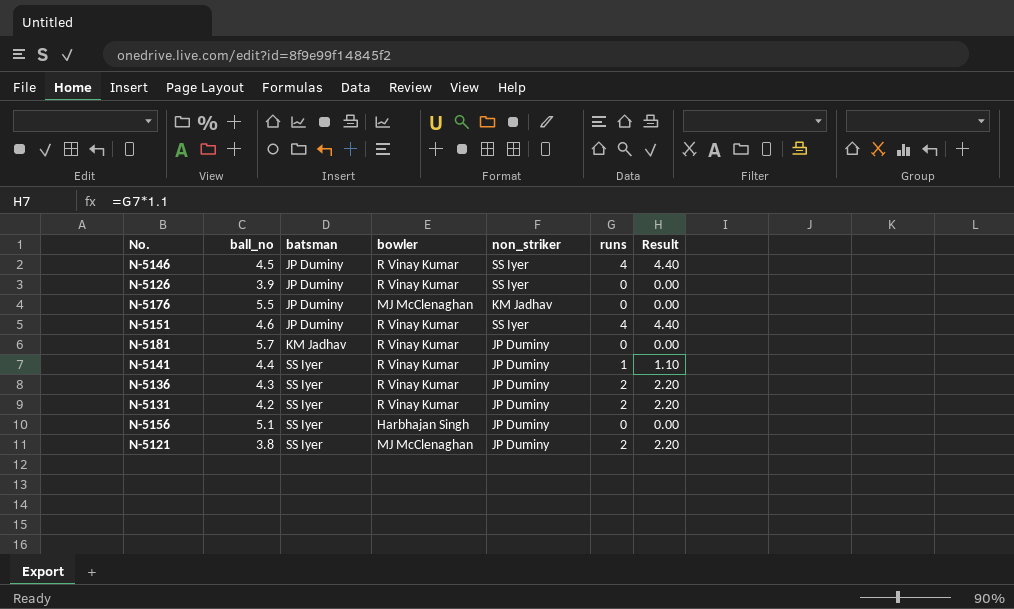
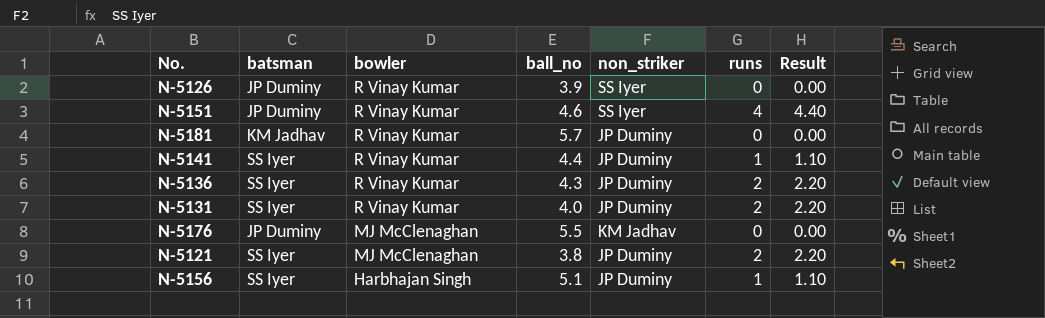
row order: batsman ascending -> bowler descending
column ball_no | position: 2 -> 4
row N-5146: 4.5 | JP Duminy | R Vinay Kumar | SS Iyer | 4 | 4.40 -> none
N-5131 | ball_no: 4.2 -> 4.0
N-5156 | runs: 0 -> 1
N-5156 | Result: 0.00 -> 1.10

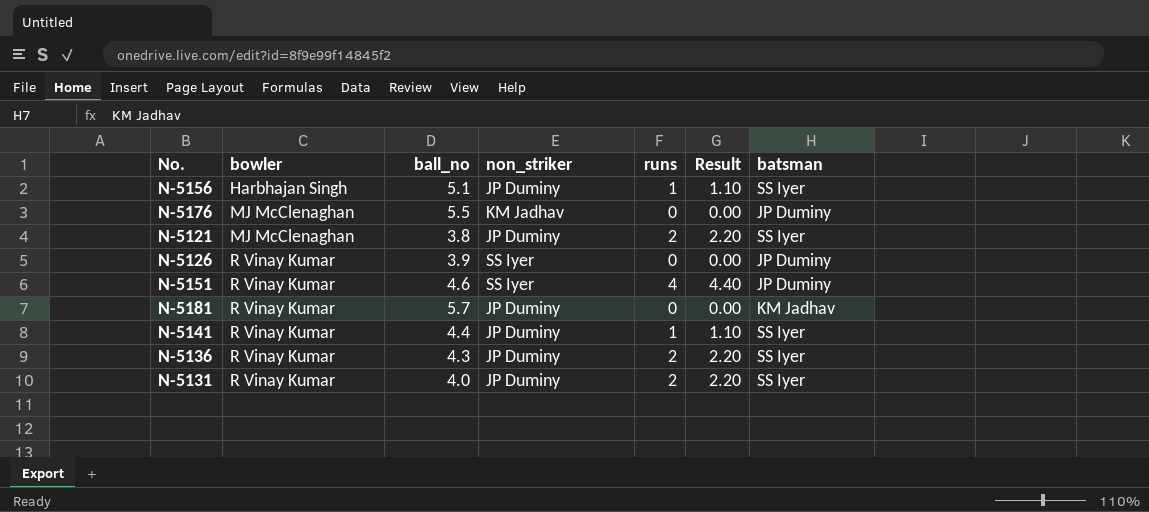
row order: bowler descending -> bowler ascending
column batsman | position: 2 -> 7

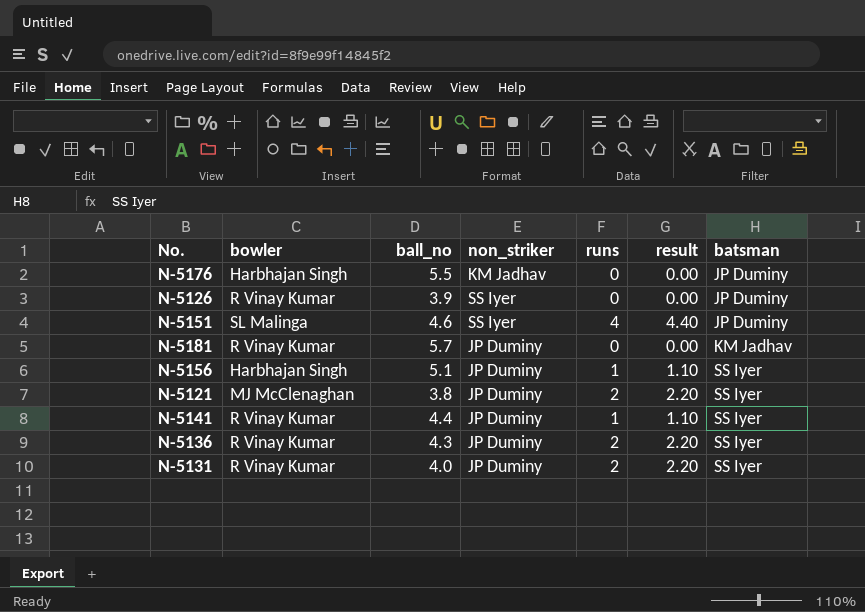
row order: bowler ascending -> batsman ascending
column name: Result -> result
N-5176 | bowler: MJ McClenaghan -> Harbhajan Singh
N-5151 | bowler: R Vinay Kumar -> SL Malinga

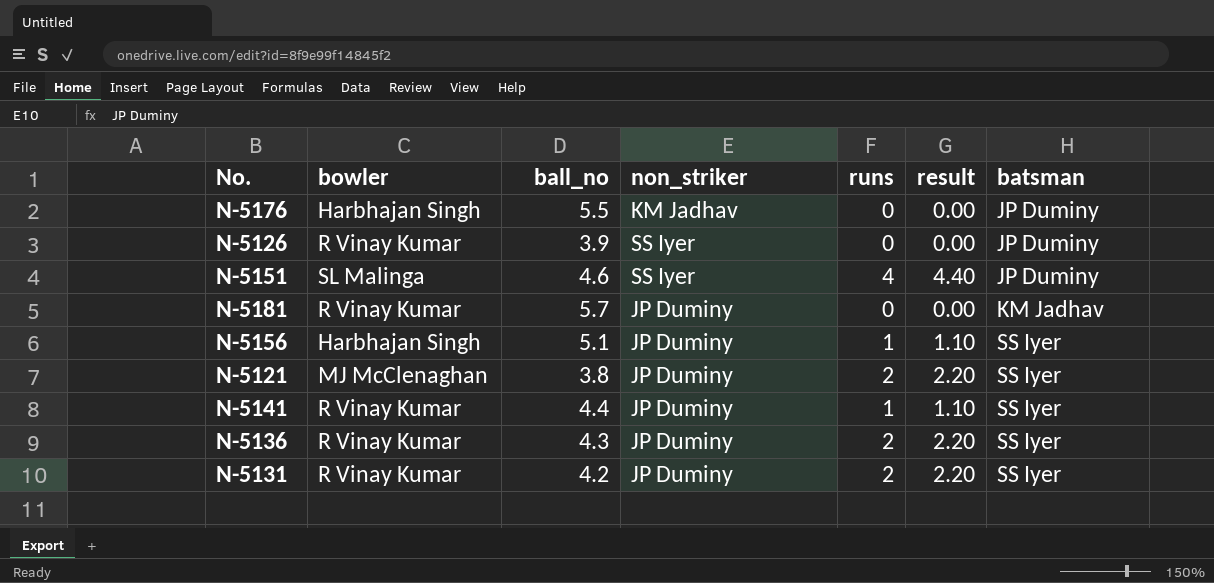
N-5131 | ball_no: 4.0 -> 4.2

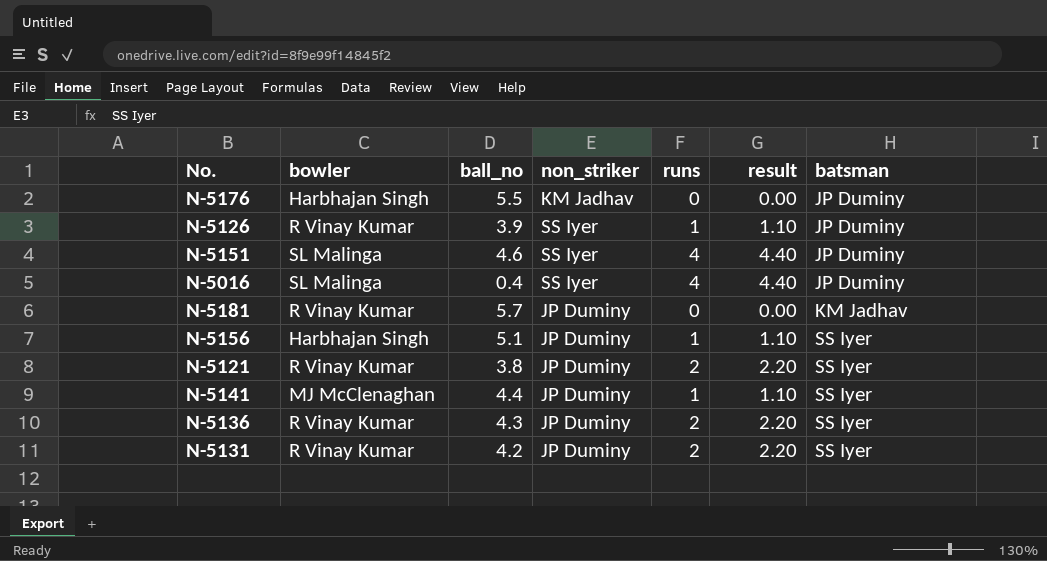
N-5126 | runs: 0 -> 1
N-5126 | result: 0.00 -> 1.10
row N-5016: none -> SL Malinga | 0.4 | SS Iyer | 4 | 4.40 | JP Duminy
N-5121 | bowler: MJ McClenaghan -> R Vinay Kumar
N-5141 | bowler: R Vinay Kumar -> MJ McClenaghan

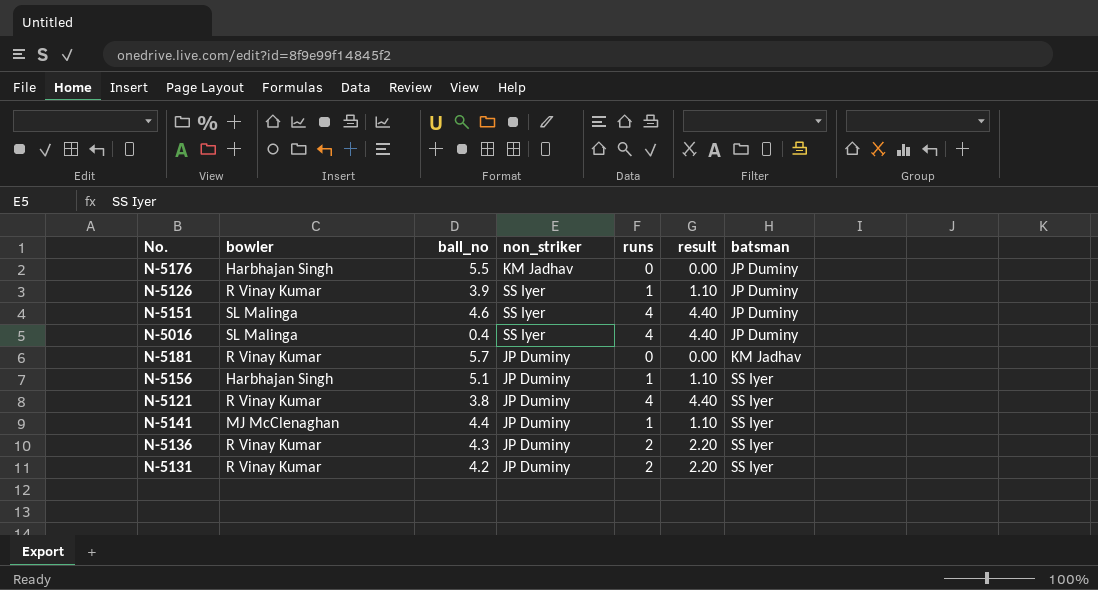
N-5121 | runs: 2 -> 4
N-5121 | result: 2.20 -> 4.40

